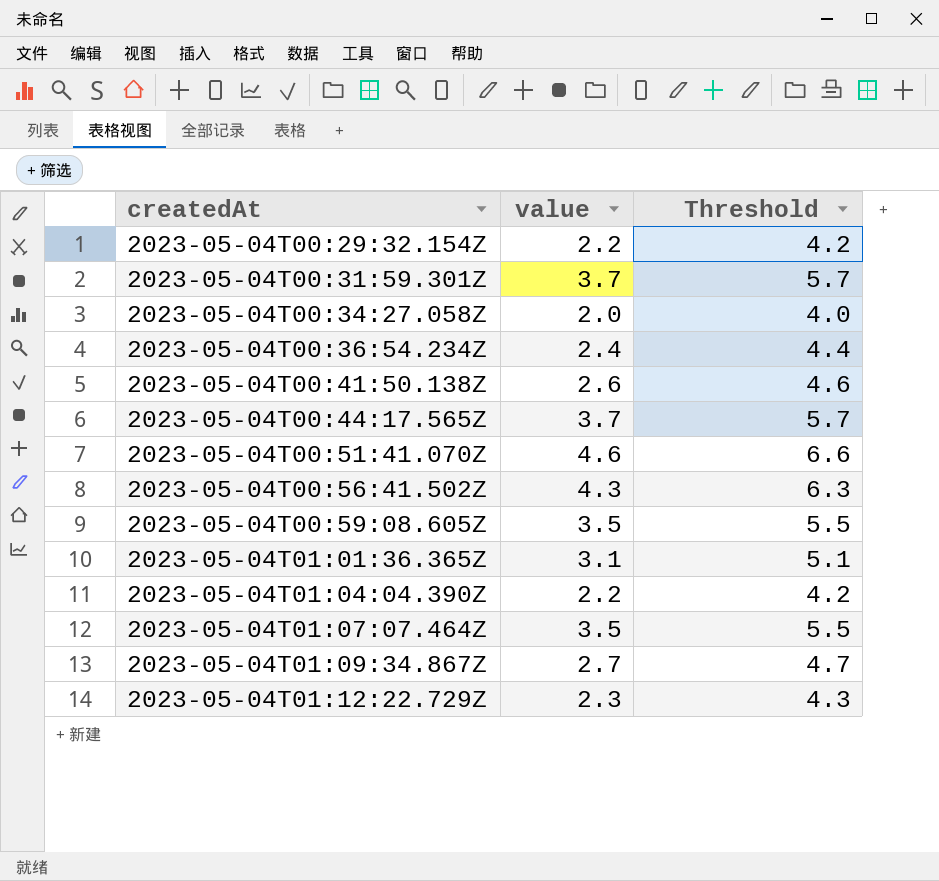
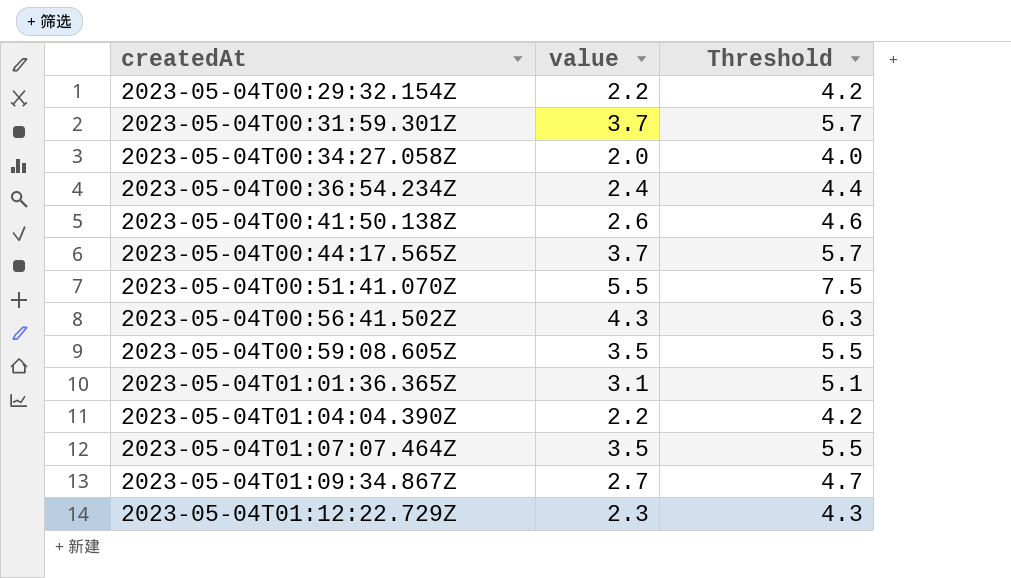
2023-05-04T00:51:41.070Z | value: 4.6 -> 5.5
2023-05-04T00:51:41.070Z | Threshold: 6.6 -> 7.5

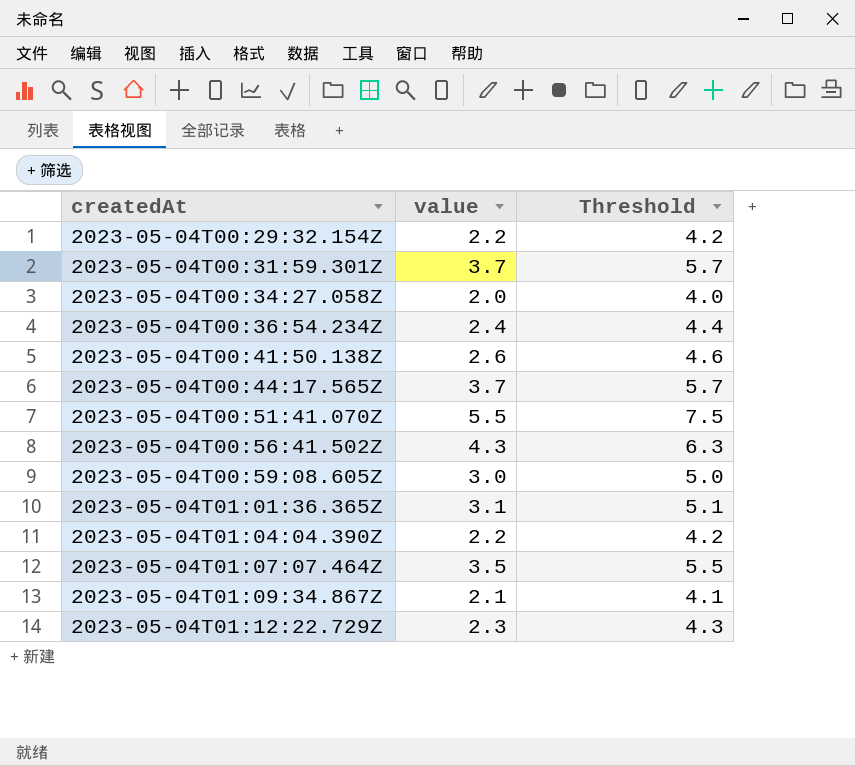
2023-05-04T00:59:08.605Z | value: 3.5 -> 3.0
2023-05-04T00:59:08.605Z | Threshold: 5.5 -> 5.0
2023-05-04T01:09:34.867Z | value: 2.7 -> 2.1
2023-05-04T01:09:34.867Z | Threshold: 4.7 -> 4.1

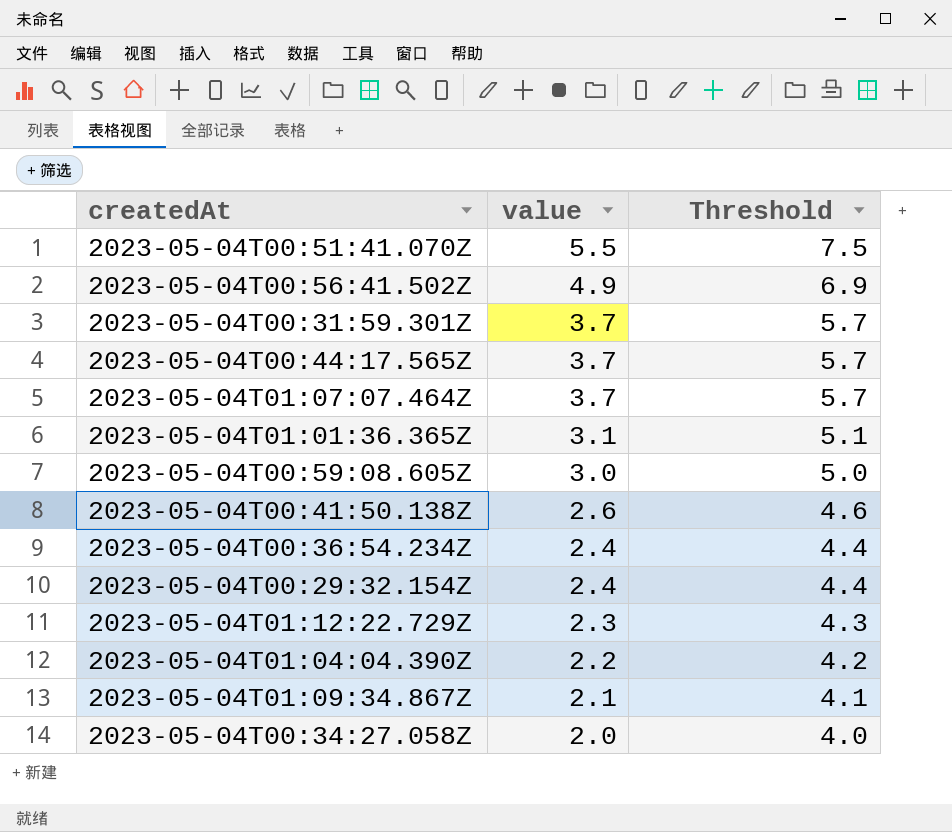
row order: createdAt ascending -> value descending
2023-05-04T00:56:41.502Z | value: 4.3 -> 4.9
2023-05-04T00:56:41.502Z | Threshold: 6.3 -> 6.9
2023-05-04T01:07:07.464Z | value: 3.5 -> 3.7
2023-05-04T01:07:07.464Z | Threshold: 5.5 -> 5.7
2023-05-04T00:29:32.154Z | value: 2.2 -> 2.4
2023-05-04T00:29:32.154Z | Threshold: 4.2 -> 4.4

